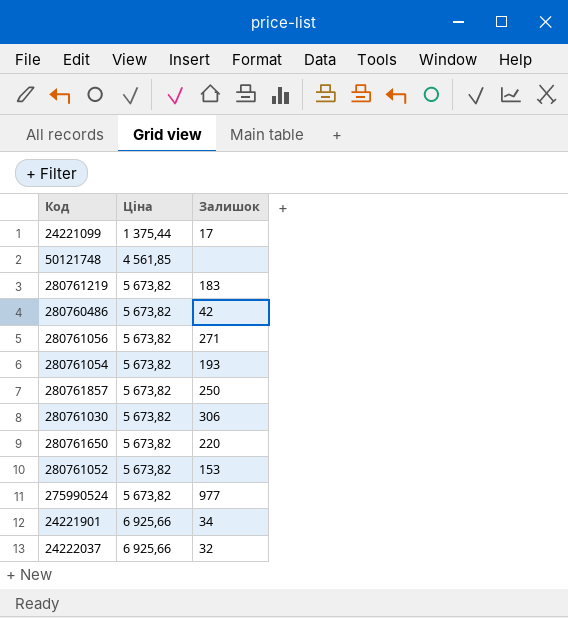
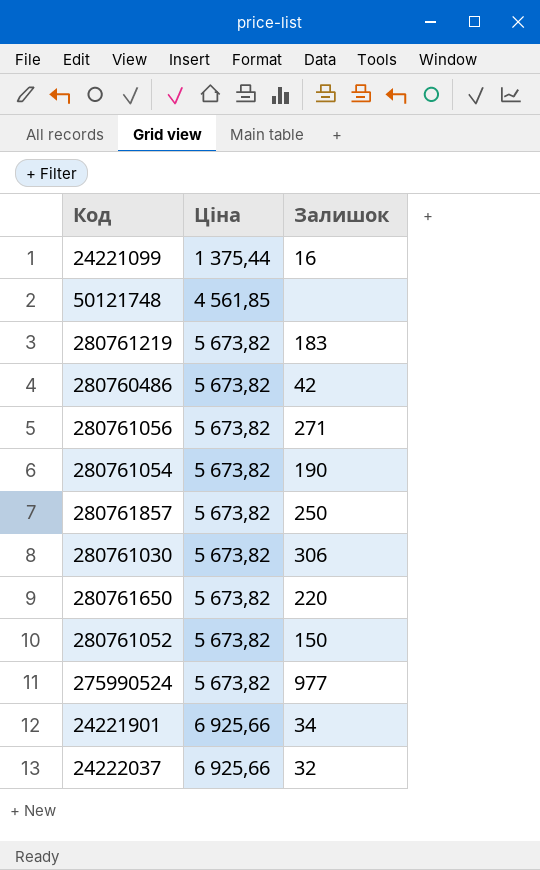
24221099 | Залишок: 17 -> 16
280761054 | Залишок: 193 -> 190
280761052 | Залишок: 153 -> 150

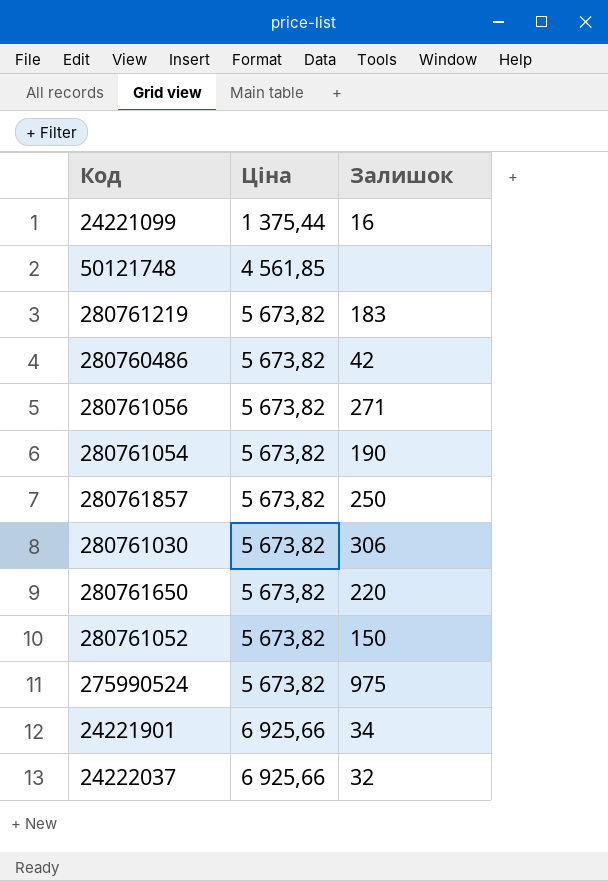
275990524 | Залишок: 977 -> 975

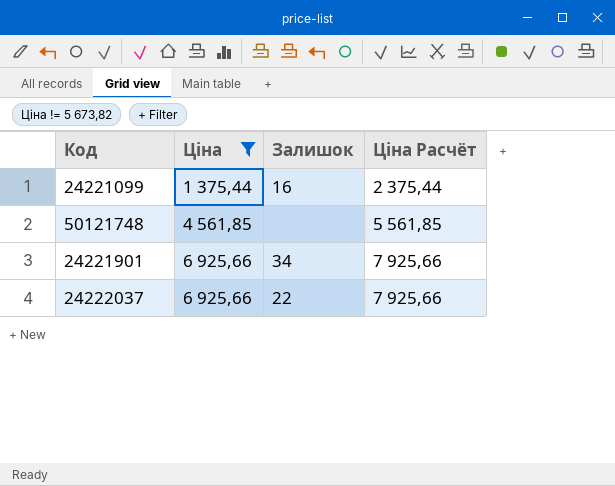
filter: none -> Ціна != 5 673,82
column Ціна Расчёт | formula: none -> [Ціна] + 1000
24222037 | Залишок: 32 -> 22

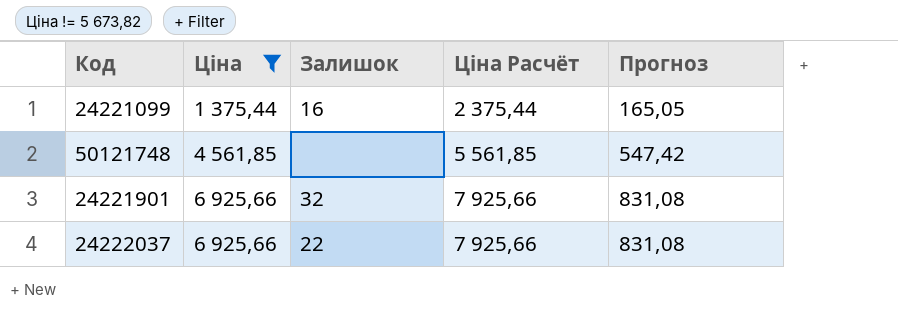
column Прогноз | formula: none -> [Ціна] * 0,12
24221901 | Залишок: 34 -> 32

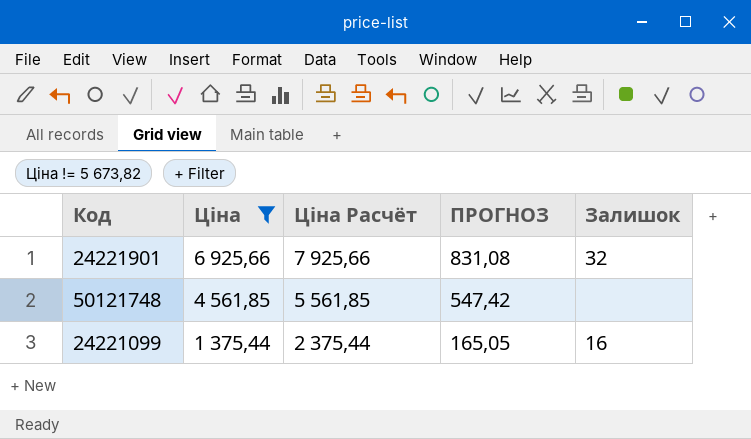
row order: Ціна ascending -> Ціна descending
column name: Прогноз -> ПРОГНОЗ
column Залишок | position: 3 -> 5
row 24222037: 6 925,66 | 22 | 7 925,66 | 831,08 -> none

